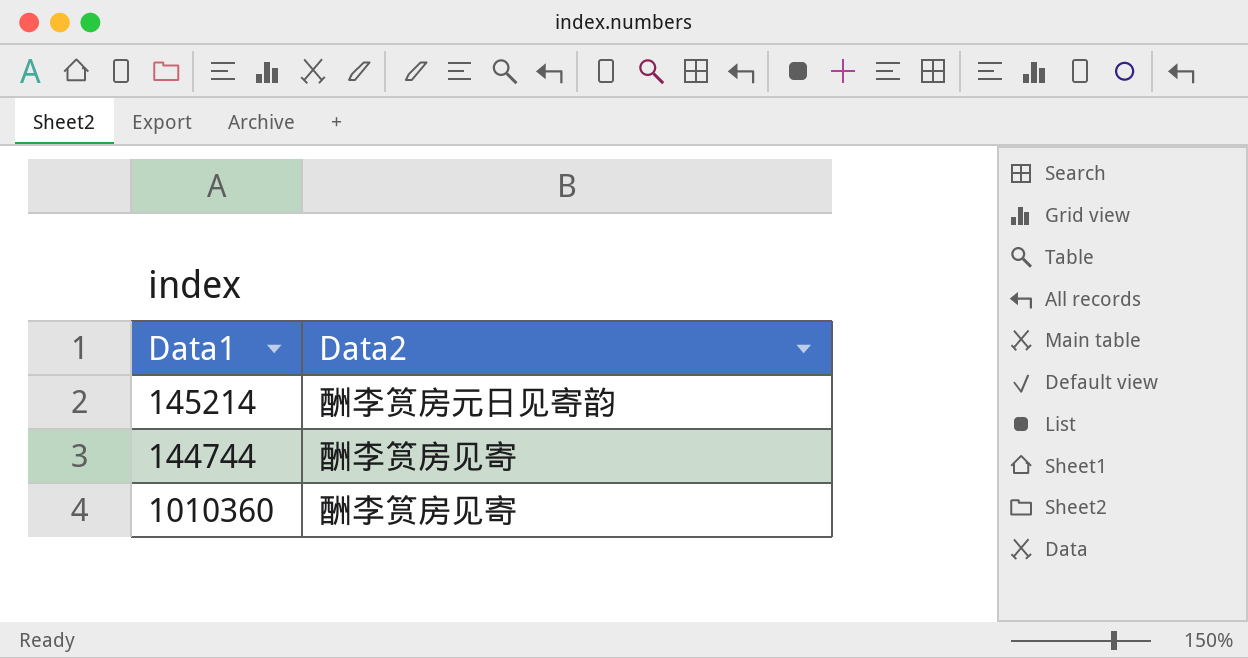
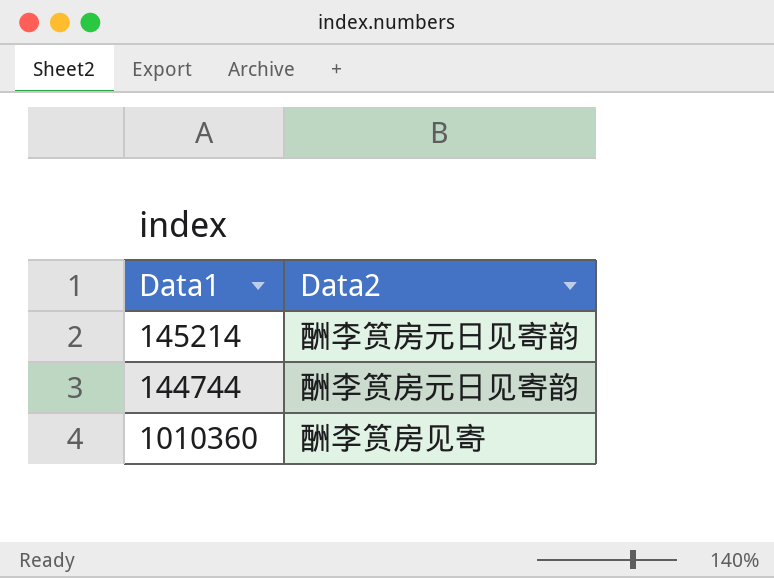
144744 | Data2: 酬李筼房见寄 -> 酬李筼房元日见寄韵

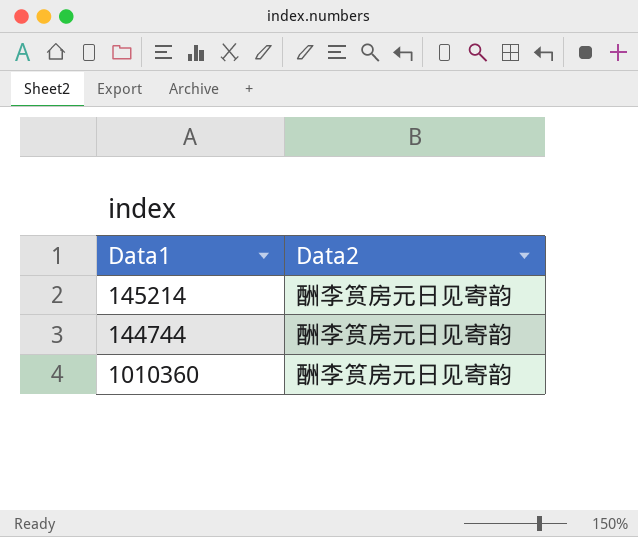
1010360 | Data2: 酬李筼房见寄 -> 酬李筼房元日见寄韵

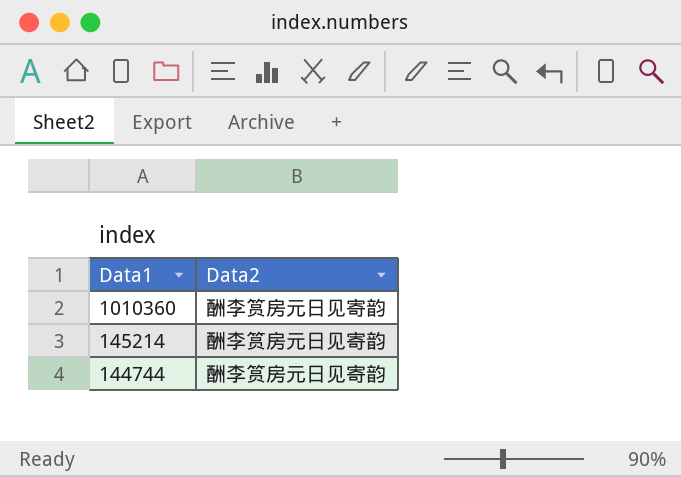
row order: none -> Data1 descending

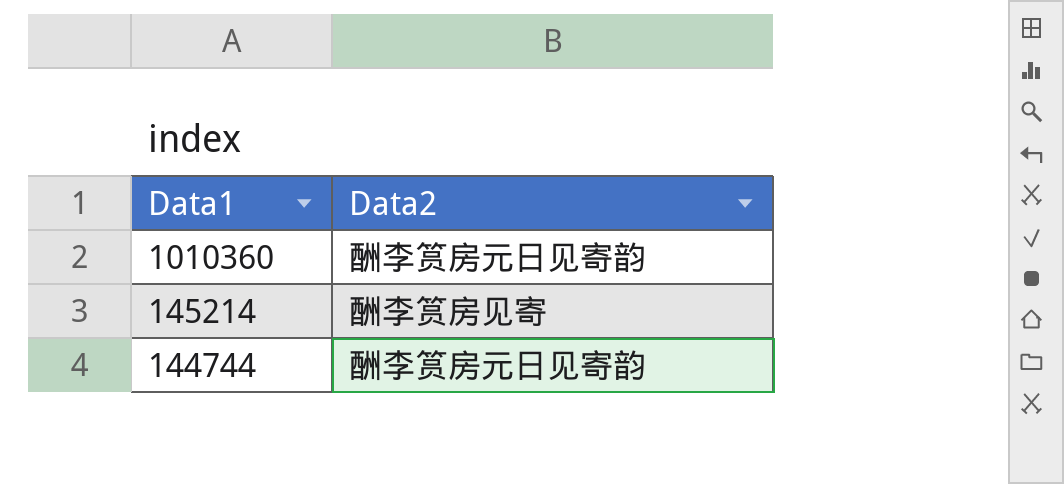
145214 | Data2: 酬李筼房元日见寄韵 -> 酬李筼房见寄

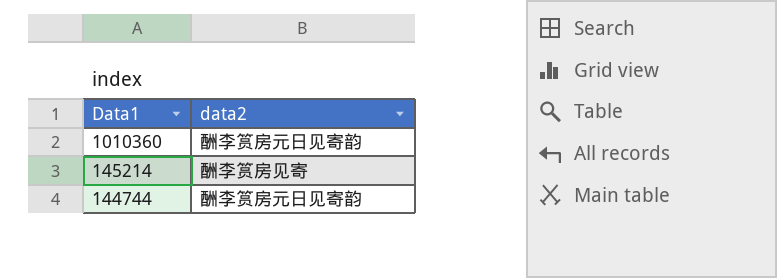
column name: Data2 -> data2

